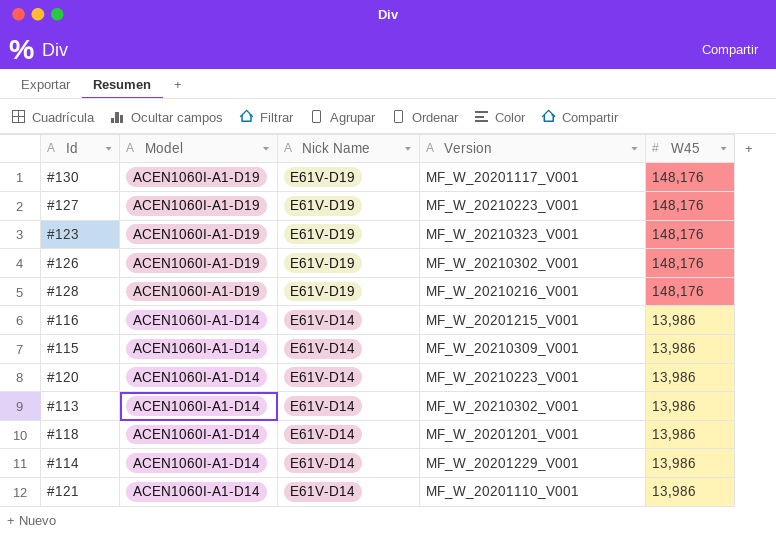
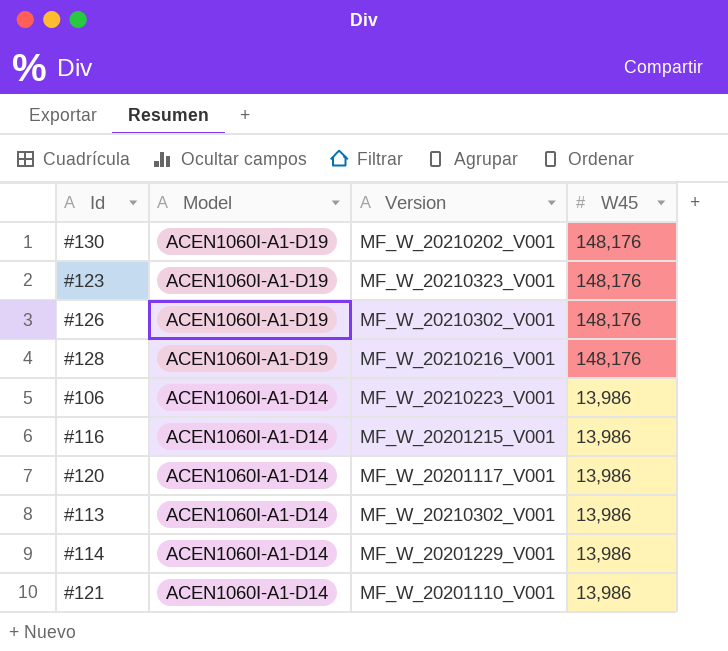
column Nick Name | position: 3 -> none
row #127: ACEN1060I-A1-D19 | E61V-D19 | MF_W_20210223_V001 | 148,176 -> none
row #115: ACEN1060I-A1-D14 | E61V-D14 | MF_W_20210309_V001 | 13,986 -> none
row #118: ACEN1060I-A1-D14 | E61V-D14 | MF_W_20201201_V001 | 13,986 -> none
#130 | Version: MF_W_20201117_V001 -> MF_W_20210202_V001
row #106: none -> ACEN1060I-A1-D14 | MF_W_20210223_V001 | 13,986
#120 | Version: MF_W_20210223_V001 -> MF_W_20201117_V001

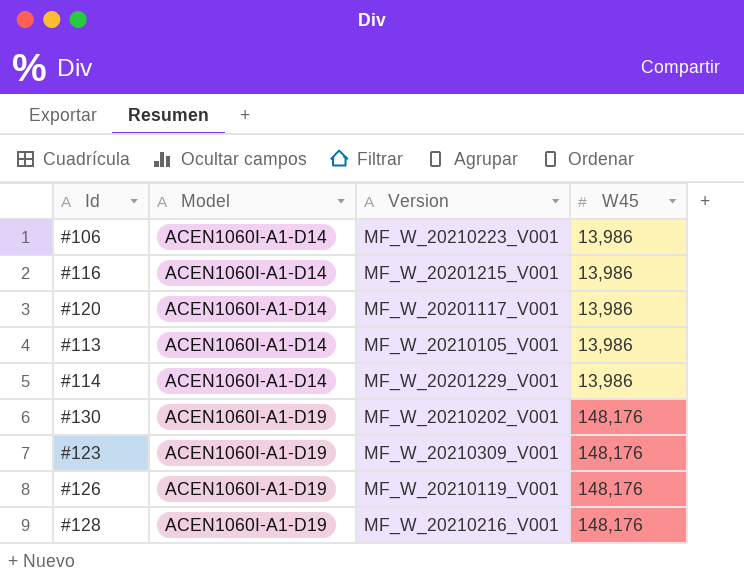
row order: Model descending -> Model ascending
row #121: ACEN1060I-A1-D14 | MF_W_20201110_V001 | 13,986 -> none
#113 | Version: MF_W_20210302_V001 -> MF_W_20210105_V001
#123 | Version: MF_W_20210323_V001 -> MF_W_20210309_V001
#126 | Version: MF_W_20210302_V001 -> MF_W_20210119_V001

